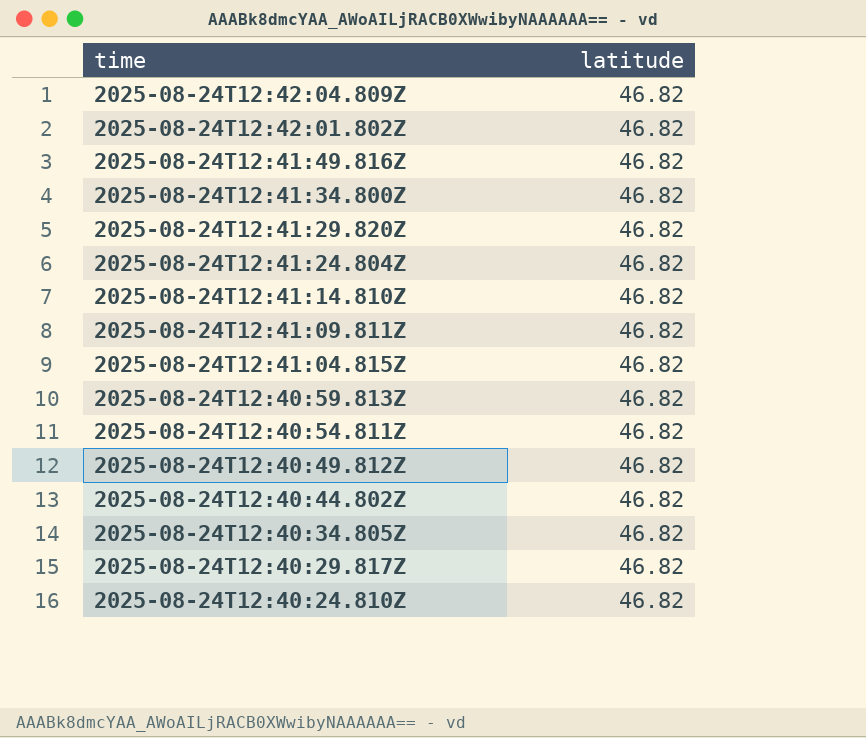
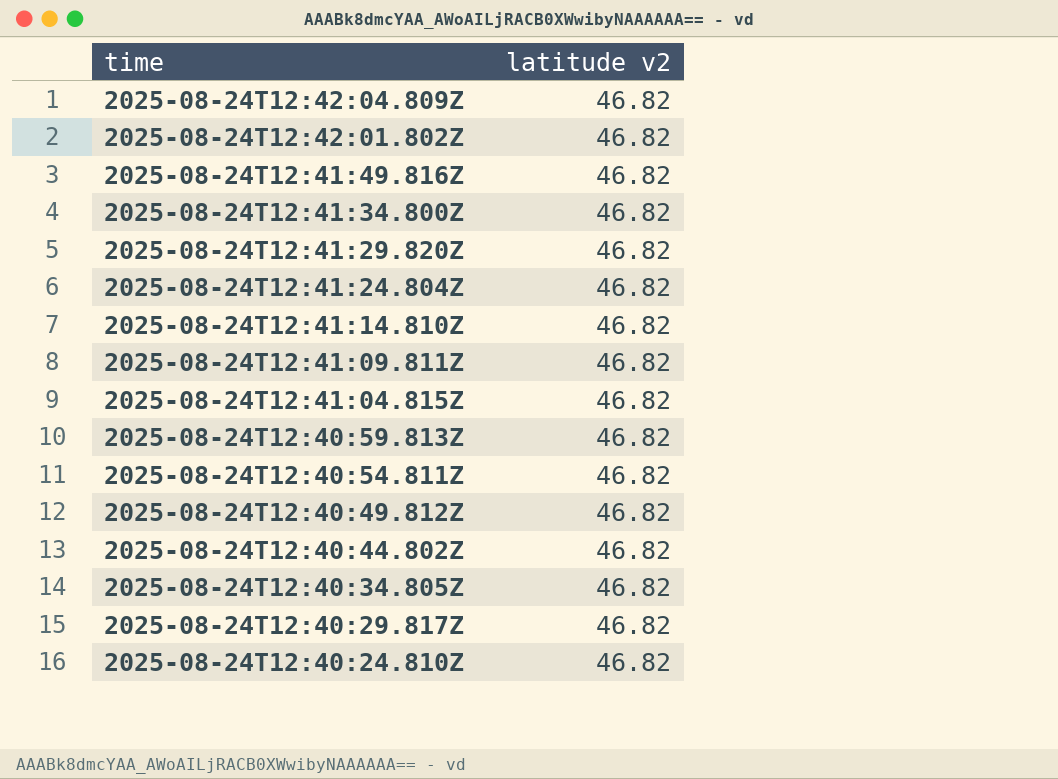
column name: latitude -> latitude v2

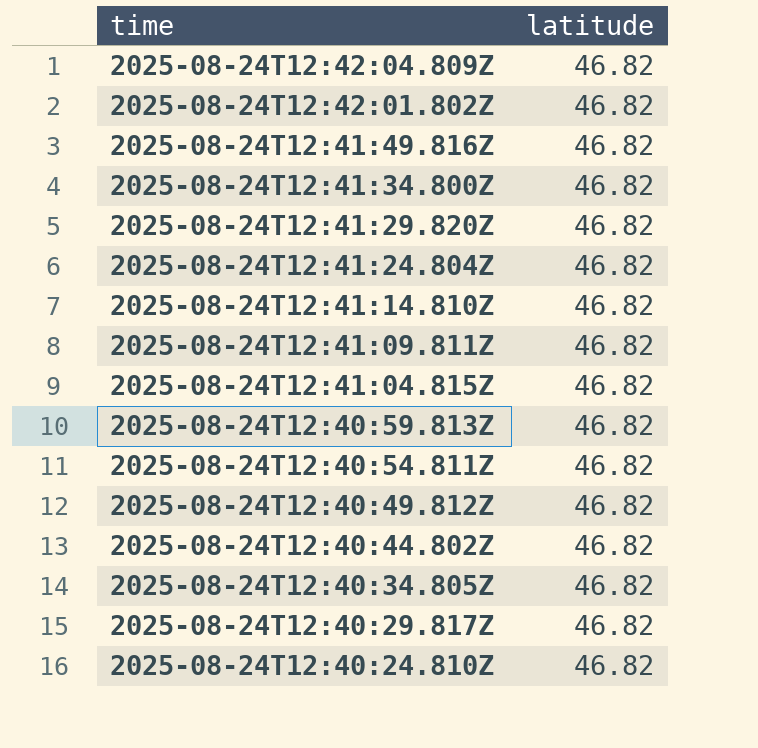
column name: latitude v2 -> latitude

